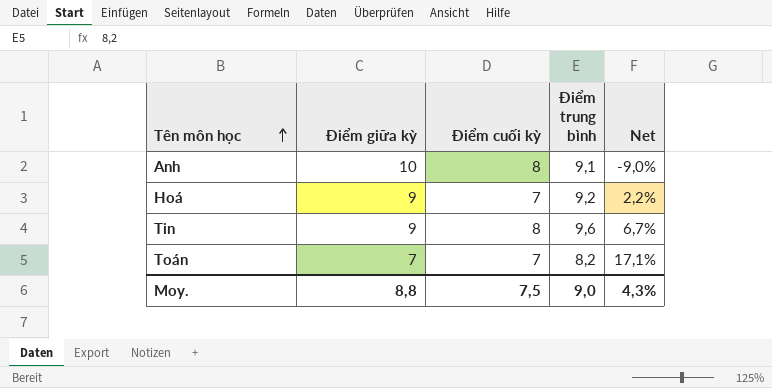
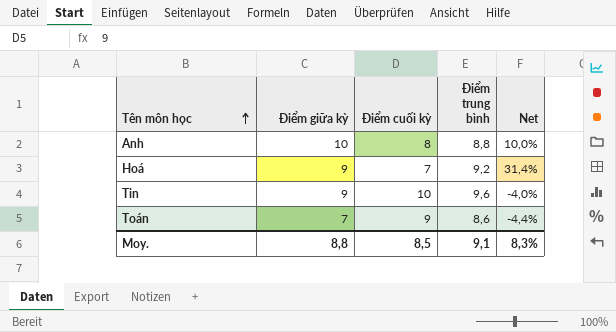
column Net | formula: ([Điểm trung bình] - [Điểm giữa kỳ]) / [Điểm giữa kỳ] -> ([Điểm trung bình] - [Điểm cuối kỳ]) / [Điểm cuối kỳ]
Anh | Điểm trung bình: 9,1 -> 8,8
Tin | Điểm cuối kỳ: 8 -> 10
Toán | Điểm cuối kỳ: 7 -> 9
Toán | Điểm trung bình: 8,2 -> 8,6
Moy. | Điểm cuối kỳ: 7,5 -> 8,5
Moy. | Điểm trung bình: 9,0 -> 9,1
Moy. | Net: 4,3% -> 8,3%

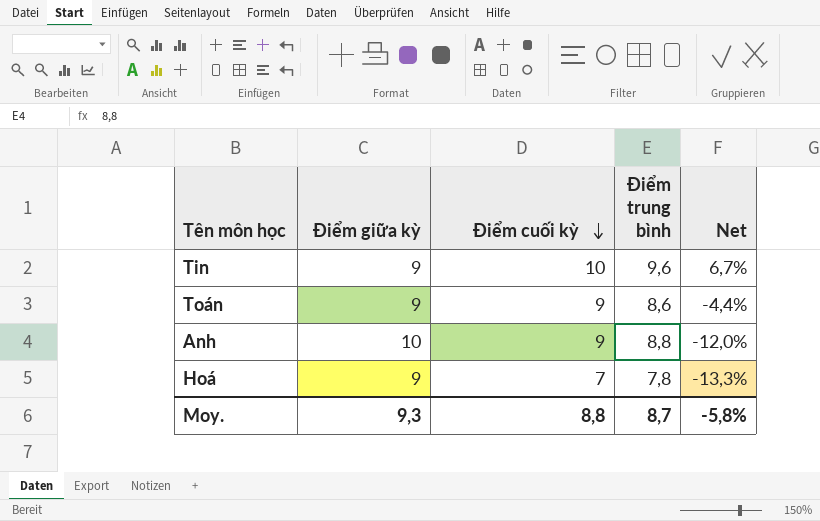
row order: Tên môn học ascending -> Điểm cuối kỳ descending
column Net | formula: ([Điểm trung bình] - [Điểm cuối kỳ]) / [Điểm cuối kỳ] -> ([Điểm trung bình] - [Điểm giữa kỳ]) / [Điểm giữa kỳ]
Toán | Điểm giữa kỳ: 7 -> 9
Anh | Điểm cuối kỳ: 8 -> 9
Hoá | Điểm trung bình: 9,2 -> 7,8
Moy. | Điểm giữa kỳ: 8,8 -> 9,3
Moy. | Điểm cuối kỳ: 8,5 -> 8,8
Moy. | Điểm trung bình: 9,1 -> 8,7
Moy. | Net: 8,3% -> -5,8%

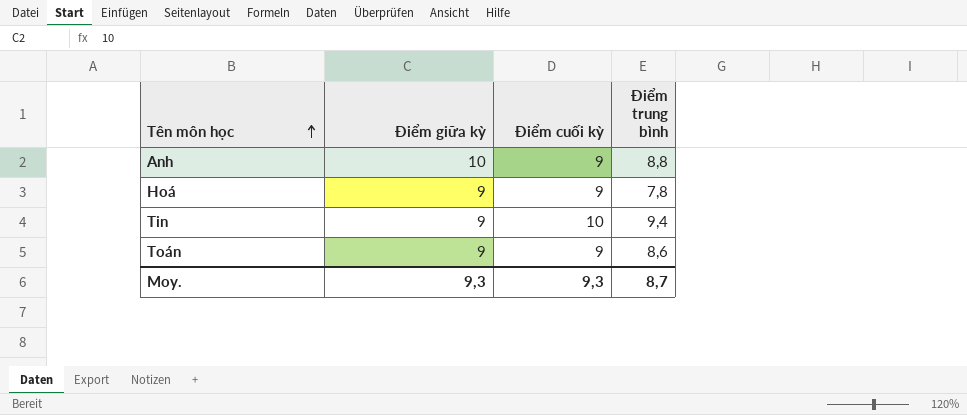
row order: Điểm cuối kỳ descending -> Tên môn học ascending
column Net | formula: ([Điểm trung bình] - [Điểm giữa kỳ]) / [Điểm giữa kỳ] -> none
Hoá | Điểm cuối kỳ: 7 -> 9
Tin | Điểm trung bình: 9,6 -> 9,4
Moy. | Điểm cuối kỳ: 8,8 -> 9,3

